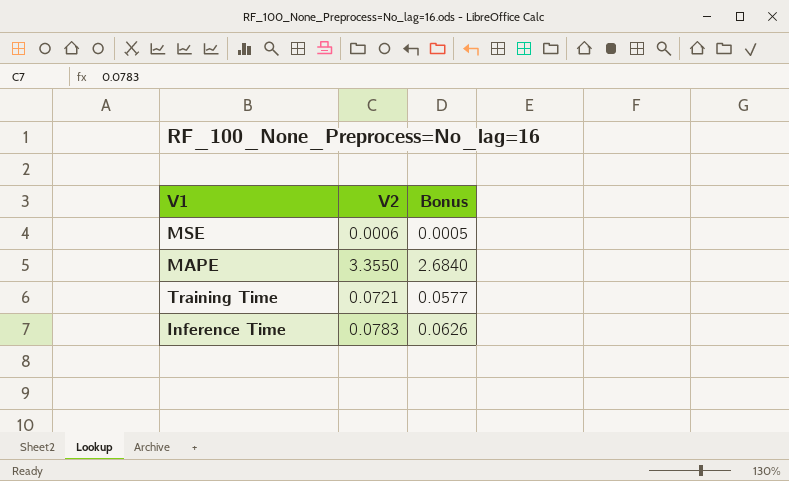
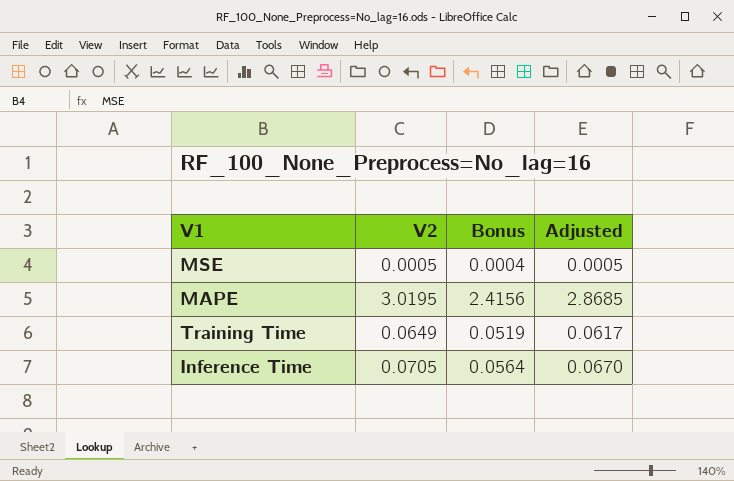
column Adjusted | formula: none -> [V2] * 0.95
MSE | V2: 0.0006 -> 0.0005
MSE | Bonus: 0.0005 -> 0.0004
MAPE | V2: 3.3550 -> 3.0195
MAPE | Bonus: 2.6840 -> 2.4156
Training Time | V2: 0.0721 -> 0.0649
Training Time | Bonus: 0.0577 -> 0.0519
Inference Time | V2: 0.0783 -> 0.0705
Inference Time | Bonus: 0.0626 -> 0.0564

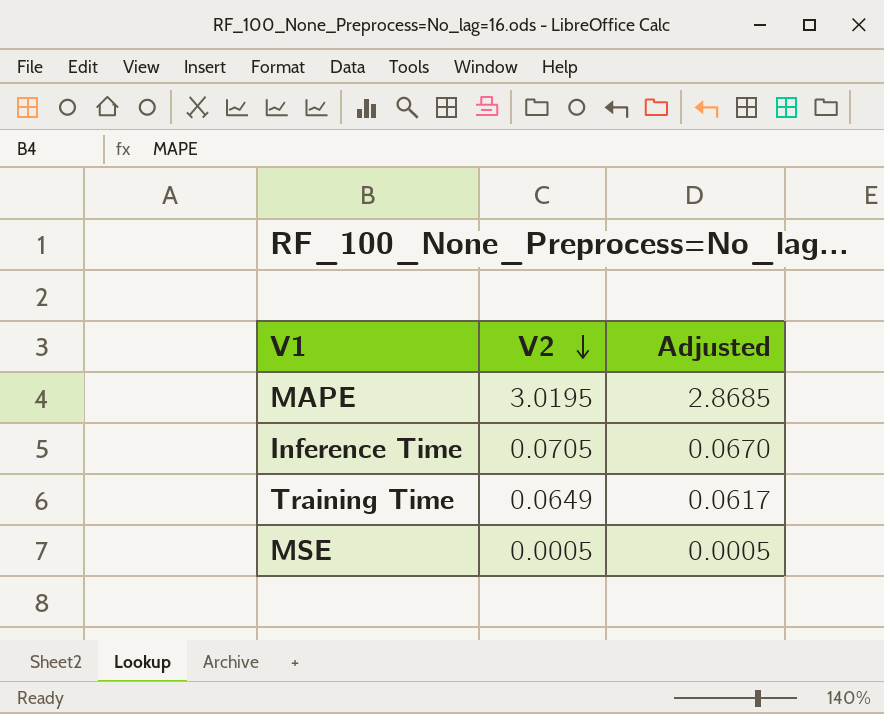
row order: none -> V2 descending
column Bonus | formula: [V2] * 0.8 -> none

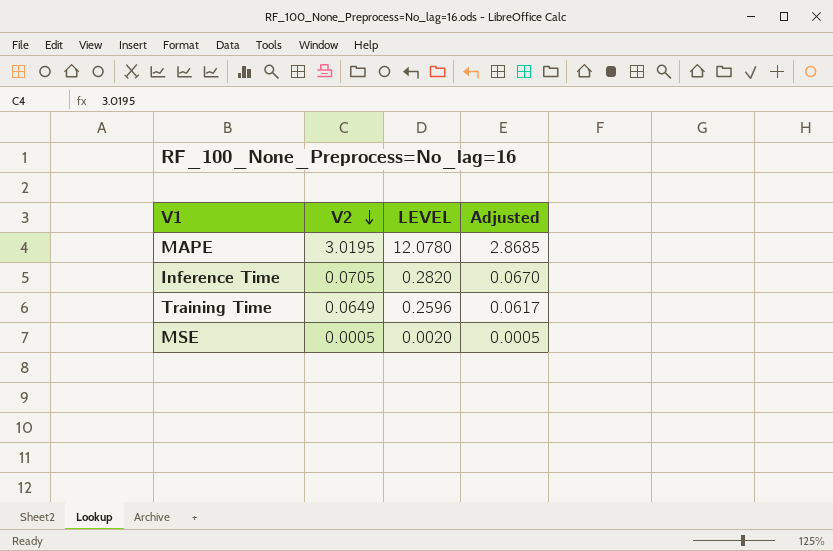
column LEVEL | formula: none -> [V2] * 4

